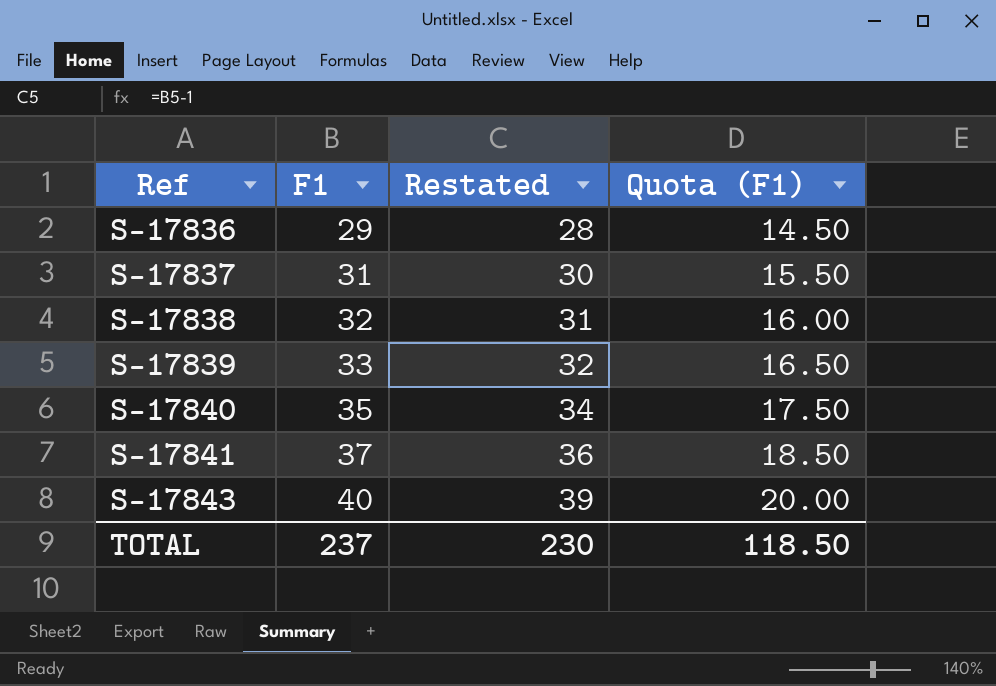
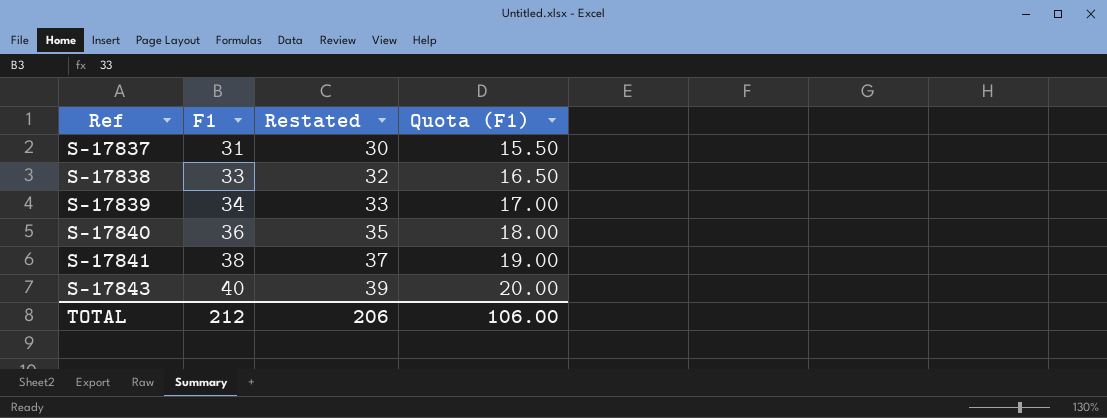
row S-17836: 29 | 28 | 14.50 -> none
S-17838 | F1: 32 -> 33
S-17838 | Restated: 31 -> 32
S-17838 | Quota (F1): 16.00 -> 16.50
S-17839 | F1: 33 -> 34
S-17839 | Restated: 32 -> 33
S-17839 | Quota (F1): 16.50 -> 17.00
S-17840 | F1: 35 -> 36
S-17840 | Restated: 34 -> 35
S-17840 | Quota (F1): 17.50 -> 18.00
S-17841 | F1: 37 -> 38
S-17841 | Restated: 36 -> 37
S-17841 | Quota (F1): 18.50 -> 19.00
TOTAL | F1: 237 -> 212
TOTAL | Restated: 230 -> 206
TOTAL | Quota (F1): 118.50 -> 106.00

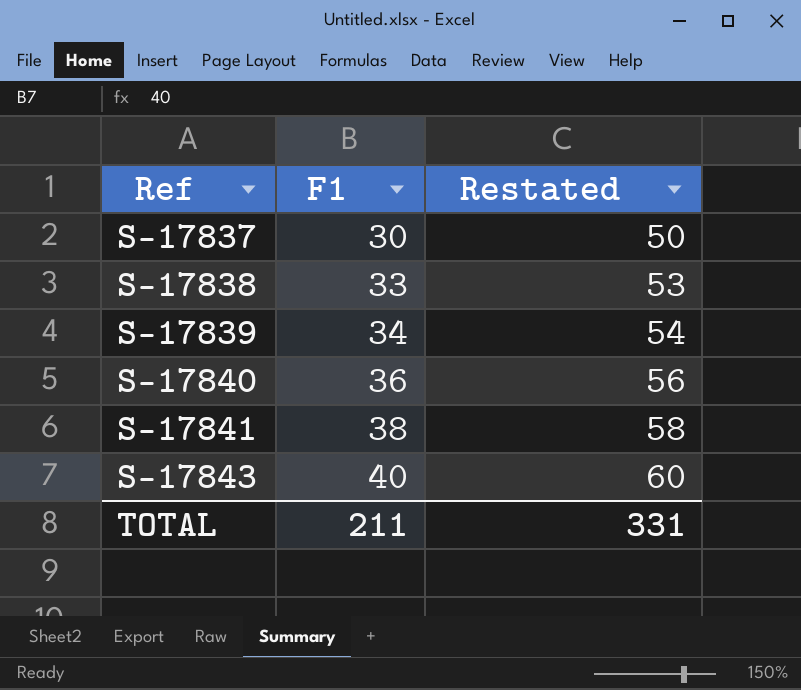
column Quota (F1) | formula: [F1] * 0.5 -> none
column Restated | formula: [F1] - 1 -> [F1] + 20
S-17837 | F1: 31 -> 30
TOTAL | F1: 212 -> 211
TOTAL | Restated: 206 -> 331

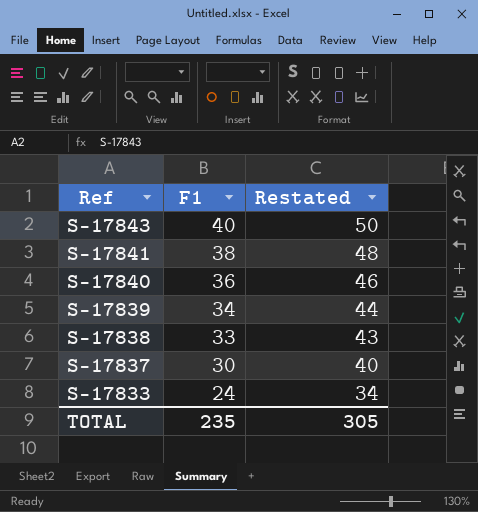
row order: Ref ascending -> Ref descending
column Restated | formula: [F1] + 20 -> [F1] + 10
row S-17833: none -> 24 | 34
TOTAL | F1: 211 -> 235
TOTAL | Restated: 331 -> 305

